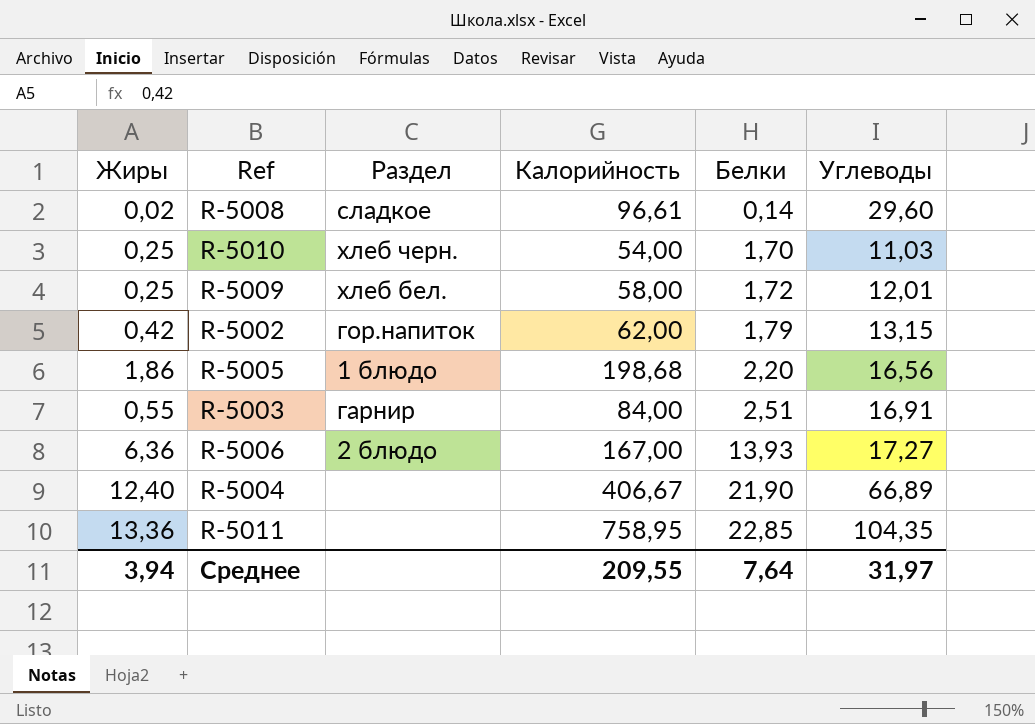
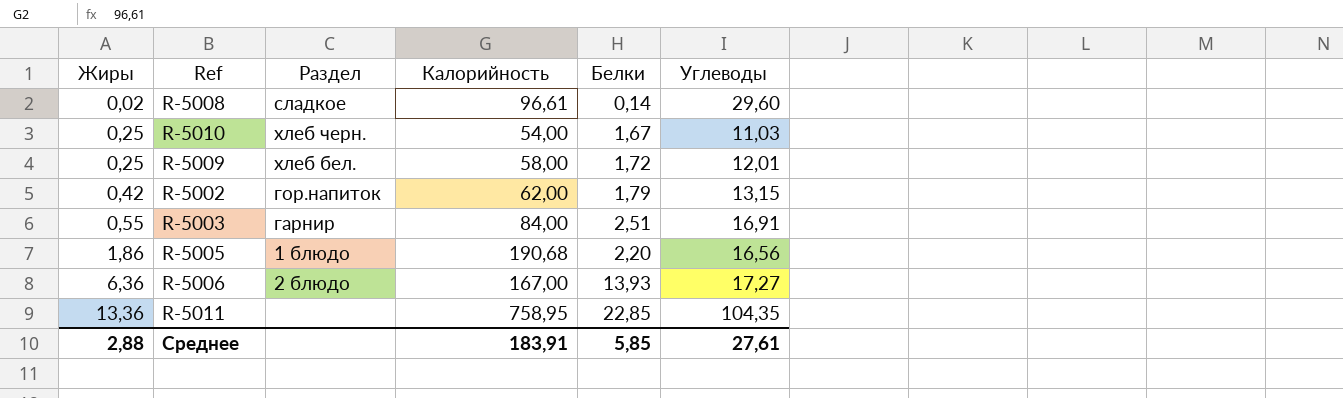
row order: Белки ascending -> Жиры ascending
row R-5004: 12,40 | none | 406,67 | 21,90 | 66,89 -> none
R-5010 | Белки: 1,70 -> 1,67
R-5005 | Калорийность: 198,68 -> 190,68
Среднее | Жиры: 3,94 -> 2,88
Среднее | Калорийность: 209,55 -> 183,91
Среднее | Белки: 7,64 -> 5,85
Среднее | Углеводы: 31,97 -> 27,61

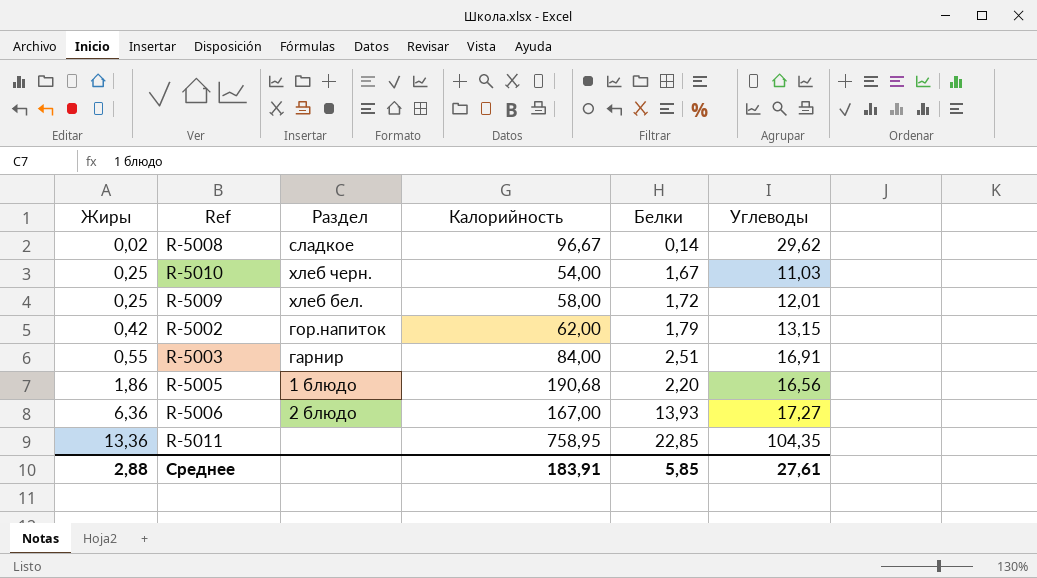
R-5008 | Калорийность: 96,61 -> 96,67
R-5008 | Углеводы: 29,60 -> 29,62

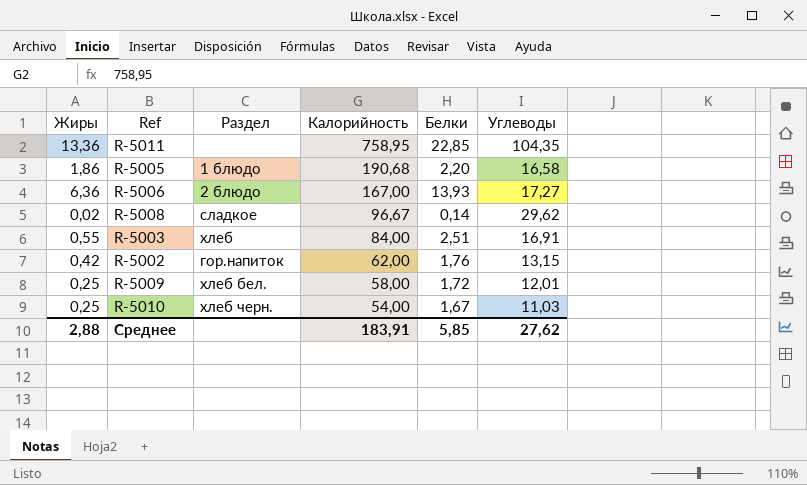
row order: Жиры ascending -> Калорийность descending
R-5005 | Углеводы: 16,56 -> 16,58
R-5003 | Раздел: гарнир -> хлеб
R-5002 | Белки: 1,79 -> 1,76
Среднее | Углеводы: 27,61 -> 27,62

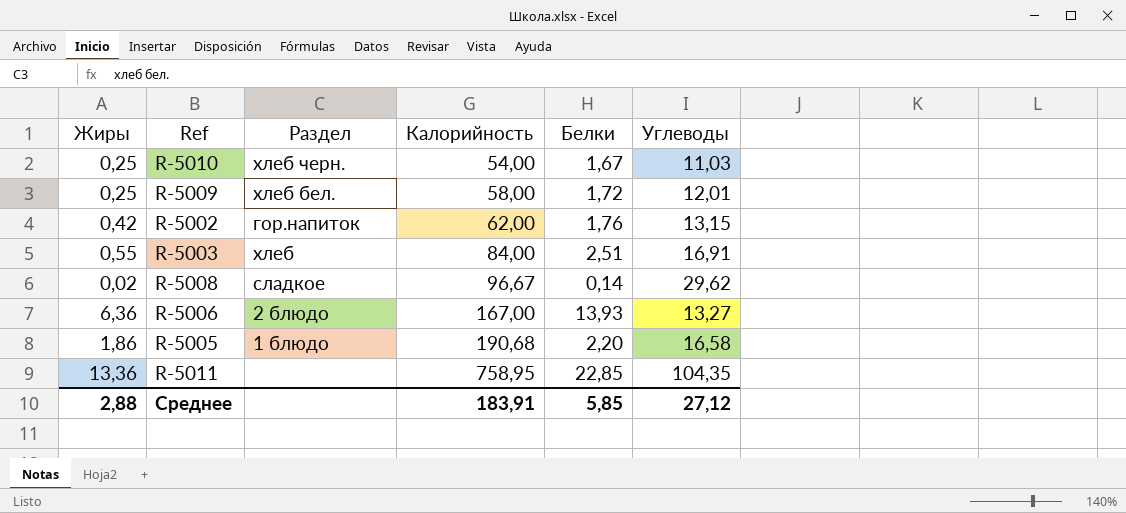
row order: Калорийность descending -> Калорийность ascending
R-5006 | Углеводы: 17,27 -> 13,27
Среднее | Углеводы: 27,62 -> 27,12

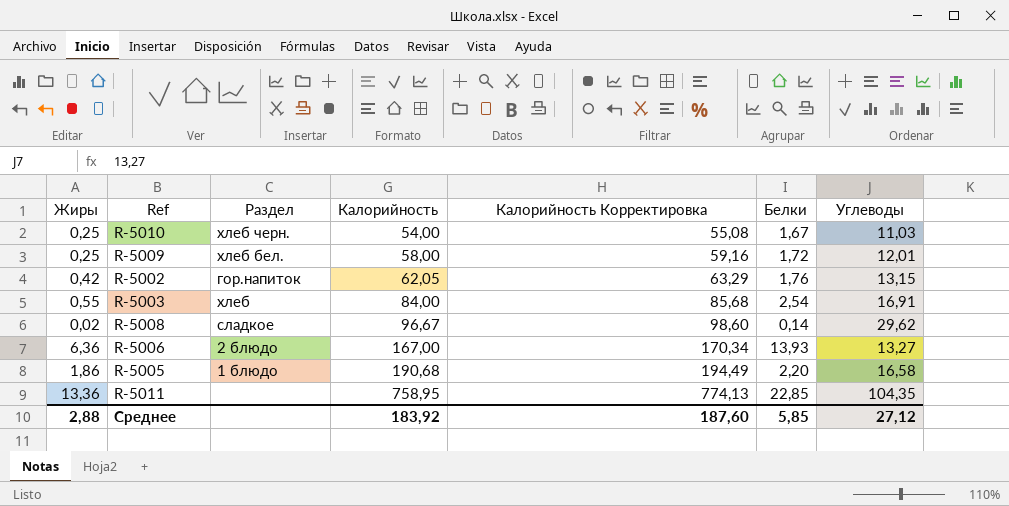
column Калорийность Корректировка | formula: none -> [Калорийность] * 1,02
R-5002 | Калорийность: 62,00 -> 62,05
R-5003 | Белки: 2,51 -> 2,54
Среднее | Калорийность: 183,91 -> 183,92

